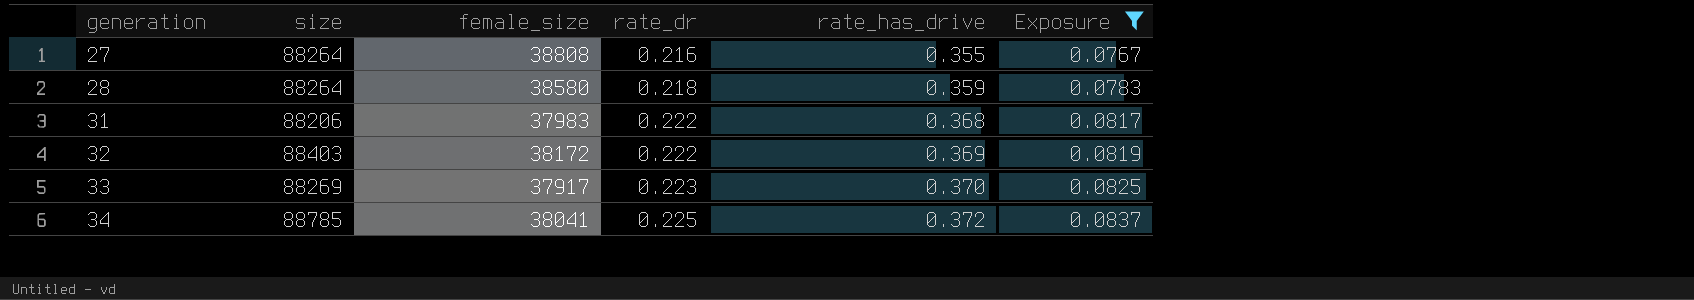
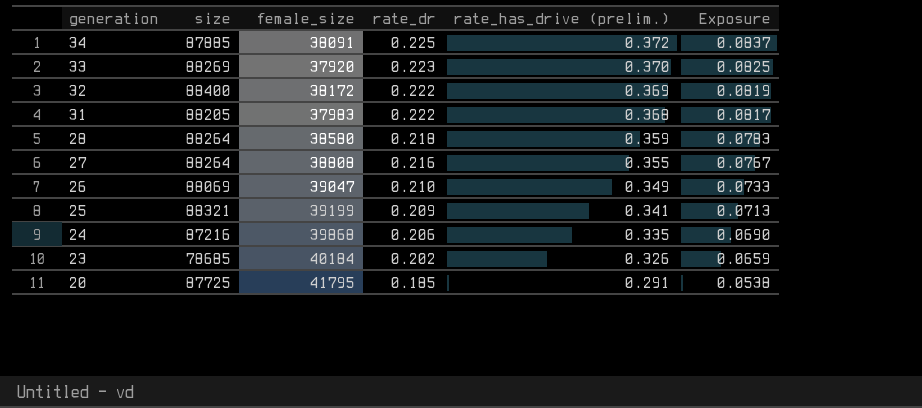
filter: Exposure >= 0.0767 -> none
row order: generation ascending -> generation descending
column name: rate_has_drive -> rate_has_drive (prelim.)
34 | size: 88785 -> 87885
34 | female_size: 38041 -> 38091
33 | female_size: 37917 -> 37920
32 | size: 88403 -> 88400
31 | size: 88206 -> 88205

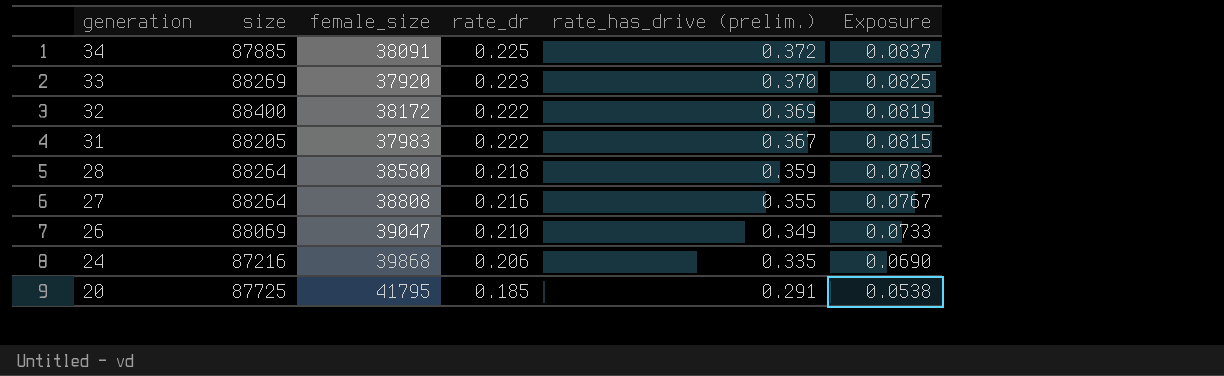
row 25: 88321 | 39199 | 0.209 | 0.341 | 0.0713 -> none
row 23: 78685 | 40184 | 0.202 | 0.326 | 0.0659 -> none
31 | rate_has_drive (prelim.): 0.368 -> 0.367
31 | Exposure: 0.0817 -> 0.0815

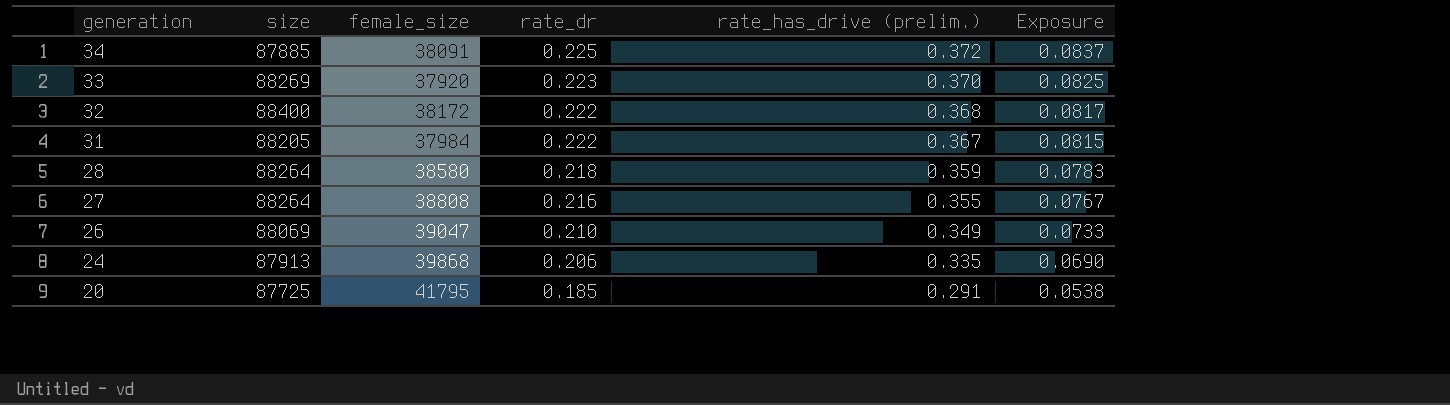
32 | rate_has_drive (prelim.): 0.369 -> 0.368
32 | Exposure: 0.0819 -> 0.0817
31 | female_size: 37983 -> 37984
24 | size: 87216 -> 87913

